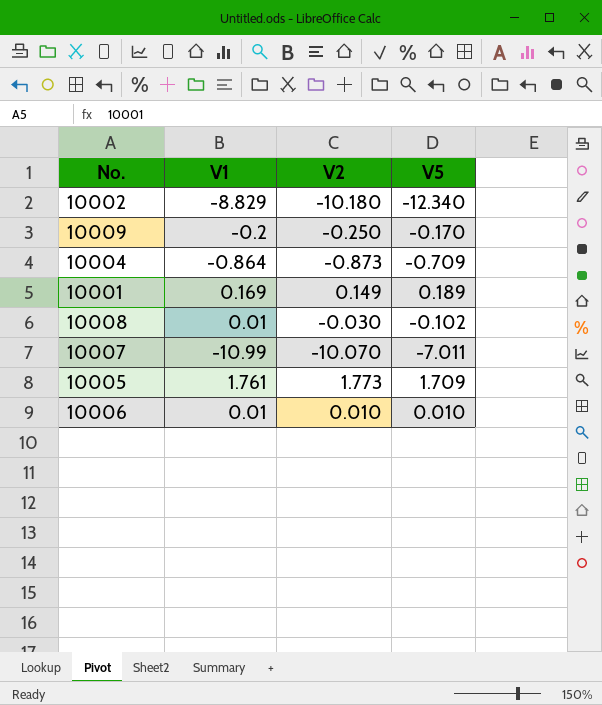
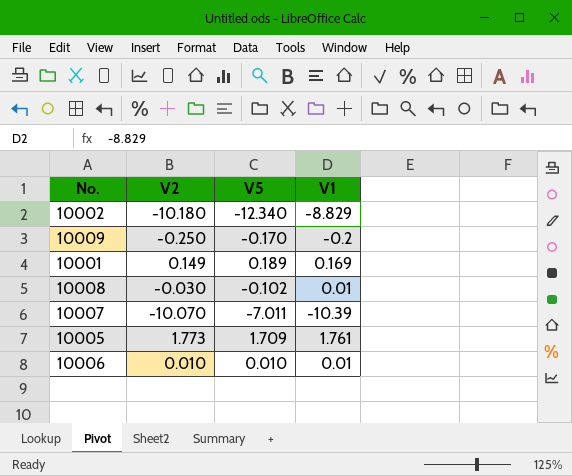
column V1 | position: 2 -> 4
row 10004: -0.864 | -0.873 | -0.709 -> none
10007 | V1: -10.99 -> -10.39

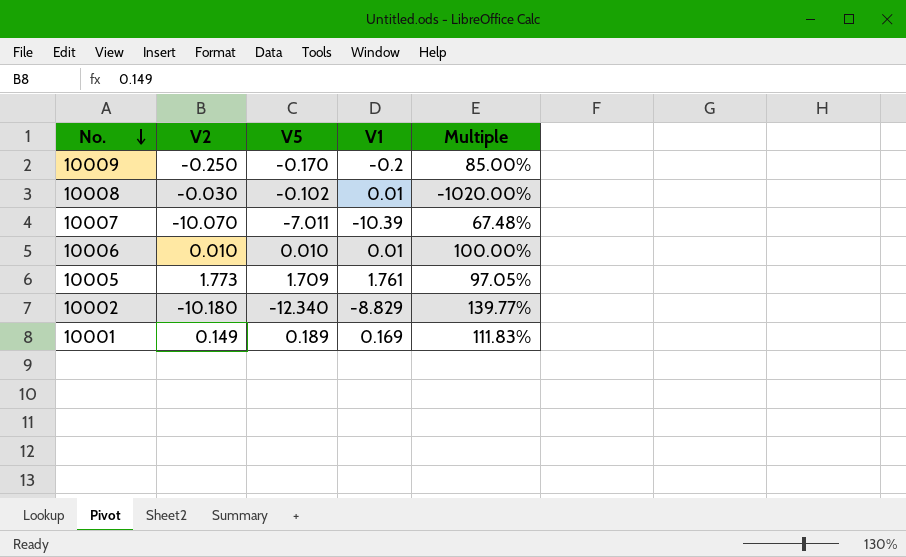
row order: none -> No. descending
column Multiple | formula: none -> [V5] / [V1]

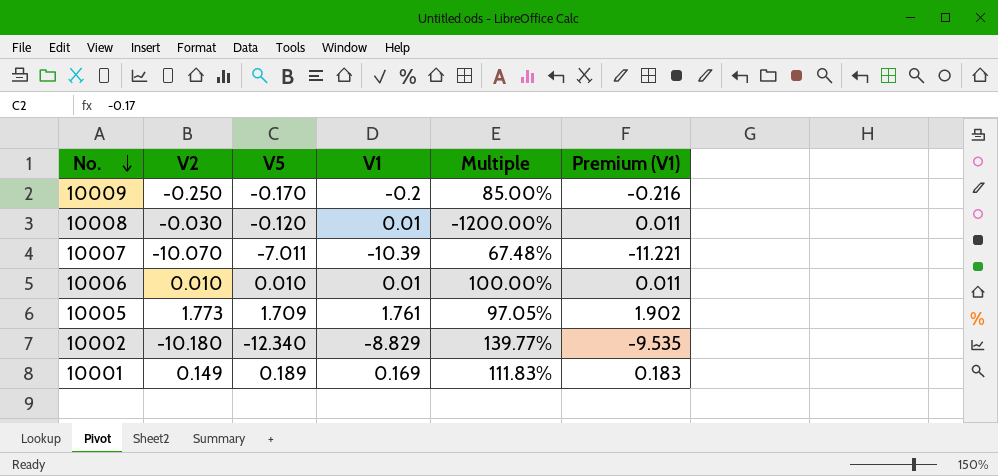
column Premium (V1) | formula: none -> [V1] * 1.08
10008 | V5: -0.102 -> -0.120
10008 | Multiple: -1020.00% -> -1200.00%

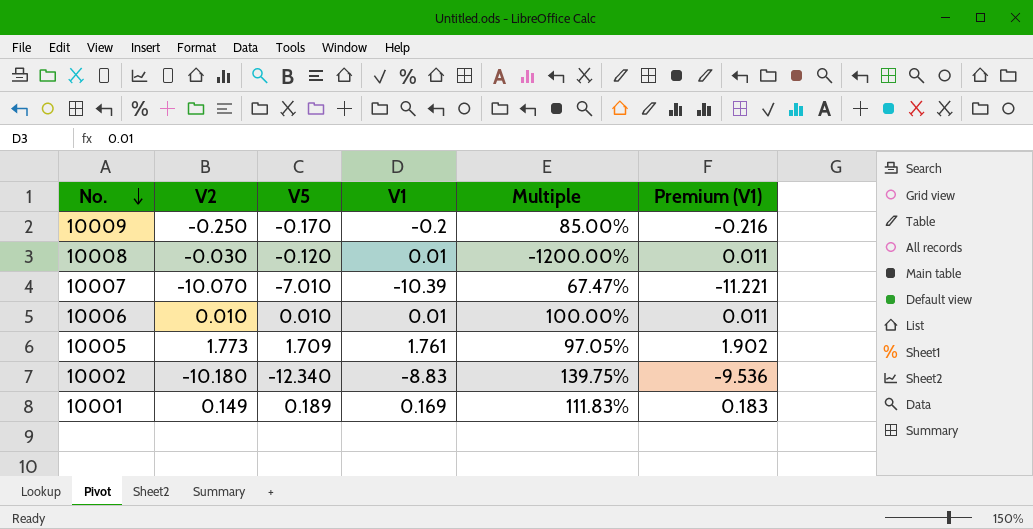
10007 | V5: -7.011 -> -7.010
10007 | Multiple: 67.48% -> 67.47%
10002 | V1: -8.829 -> -8.83
10002 | Multiple: 139.77% -> 139.75%
10002 | Premium (V1): -9.535 -> -9.536

